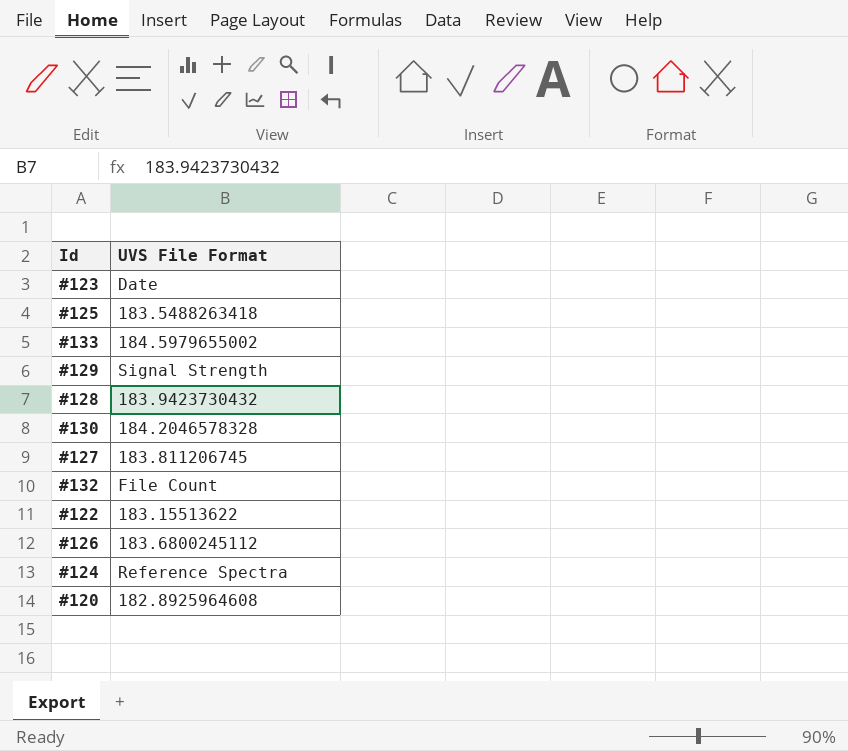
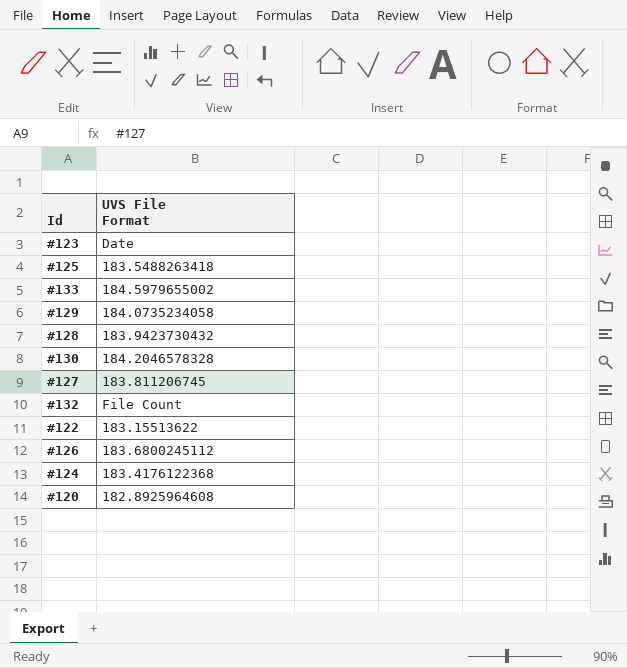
#129 | UVS File Format: Signal Strength -> 184.0735234058
#124 | UVS File Format: Reference Spectra -> 183.4176122368

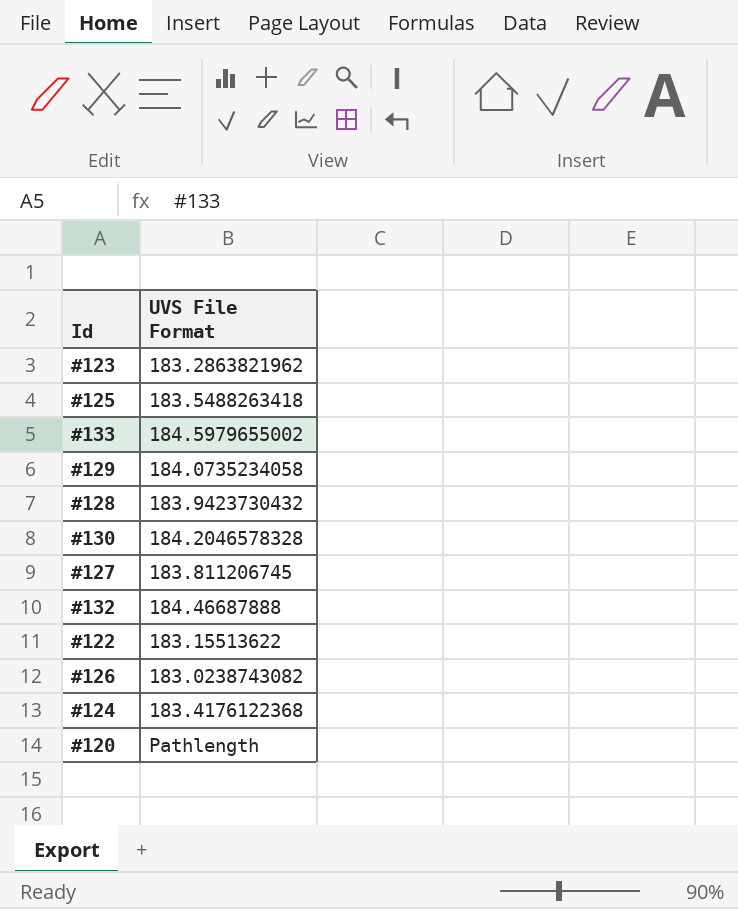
#123 | UVS File Format: Date -> 183.2863821962
#132 | UVS File Format: File Count -> 184.46687888
#126 | UVS File Format: 183.6800245112 -> 183.0238743082
#120 | UVS File Format: 182.8925964608 -> Pathlength

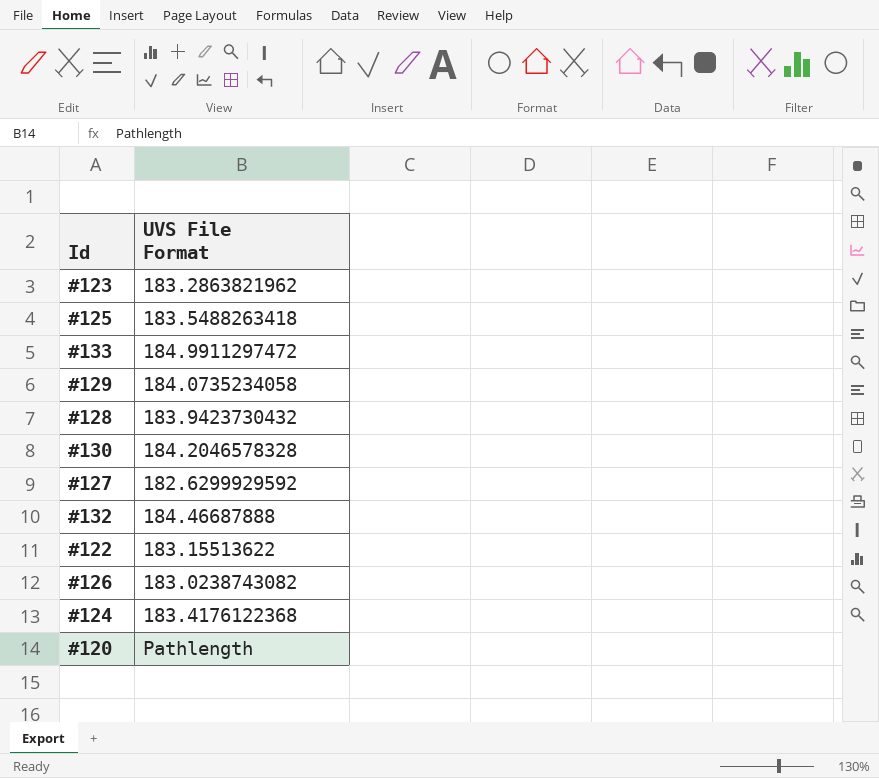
#133 | UVS File Format: 184.5979655002 -> 184.9911297472
#127 | UVS File Format: 183.811206745 -> 182.6299929592

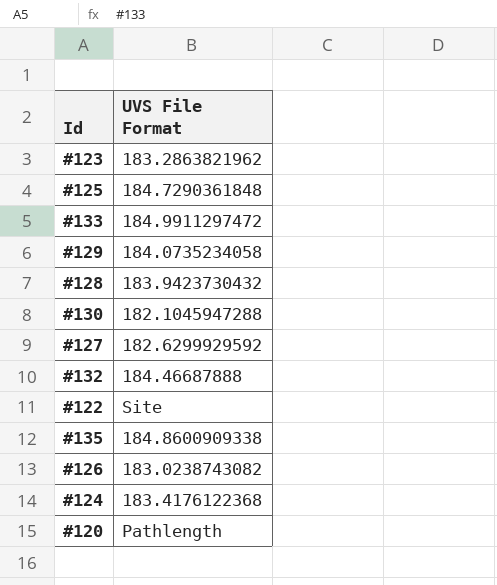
#125 | UVS File Format: 183.5488263418 -> 184.7290361848
#130 | UVS File Format: 184.2046578328 -> 182.1045947288
#122 | UVS File Format: 183.15513622 -> Site
row #135: none -> 184.8600909338

